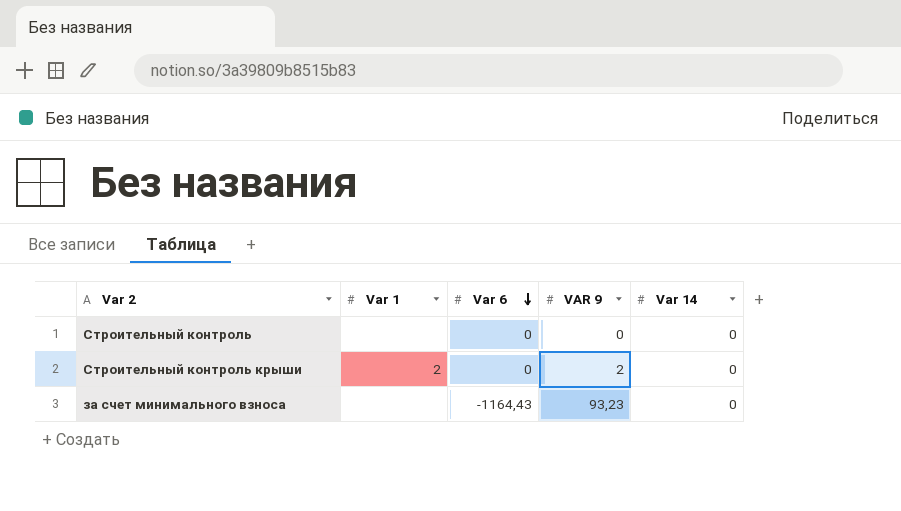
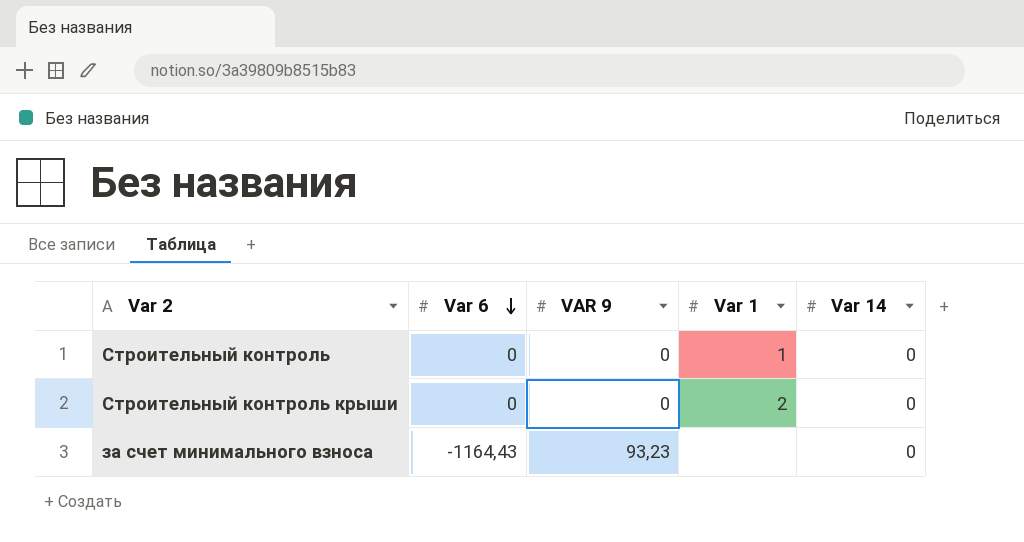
column Var 1 | position: 2 -> 4
Строительный контроль | Var 1: none -> 1
Строительный контроль крыши | VAR 9: 2 -> 0

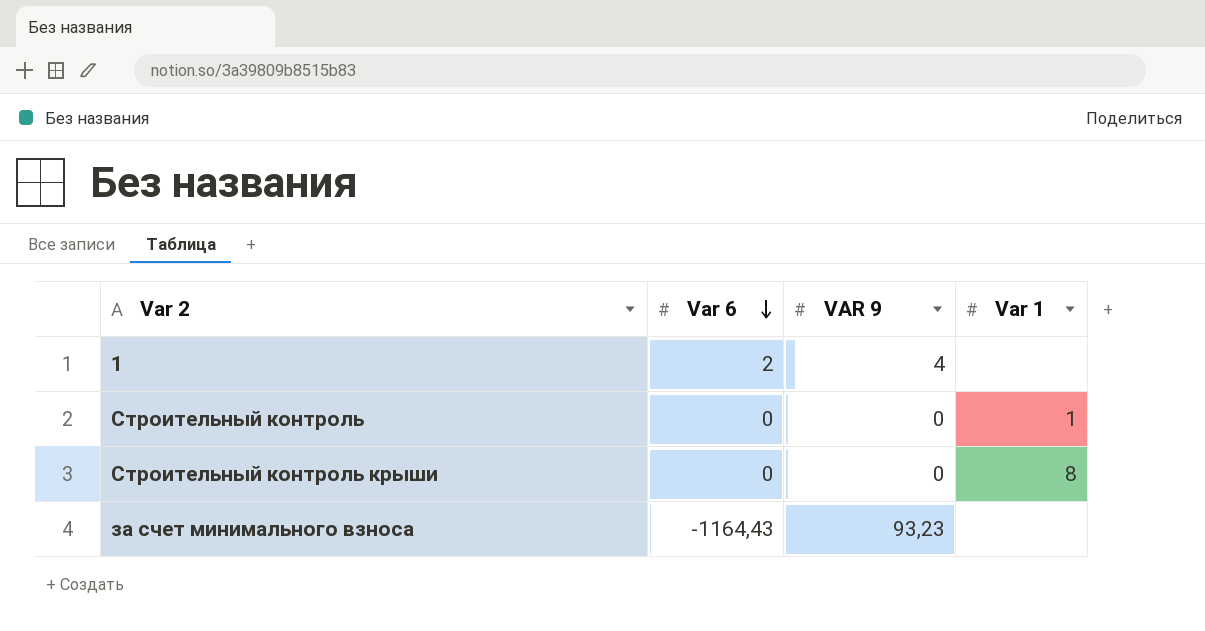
column Var 14 | position: 5 -> none
row 1: none -> 2 | 4 | none
Строительный контроль крыши | Var 1: 2 -> 8

